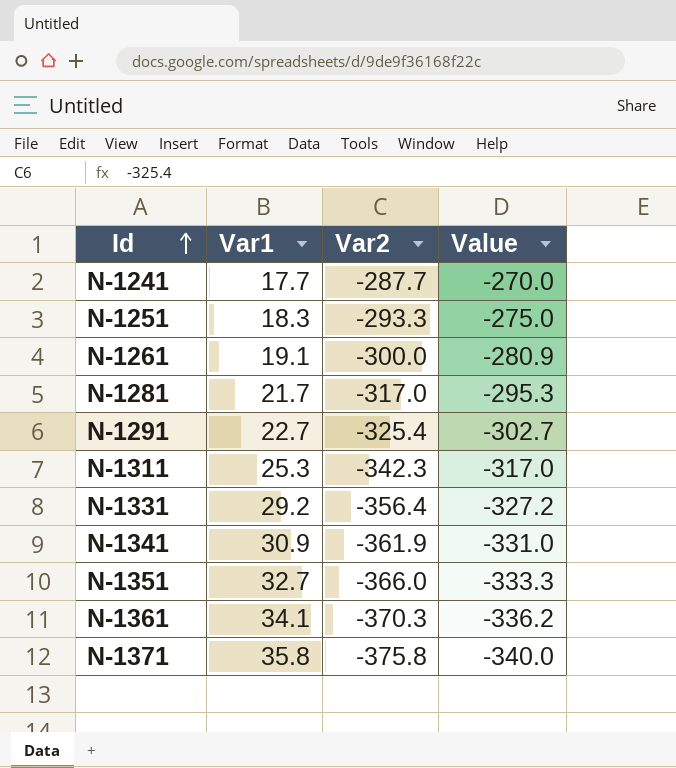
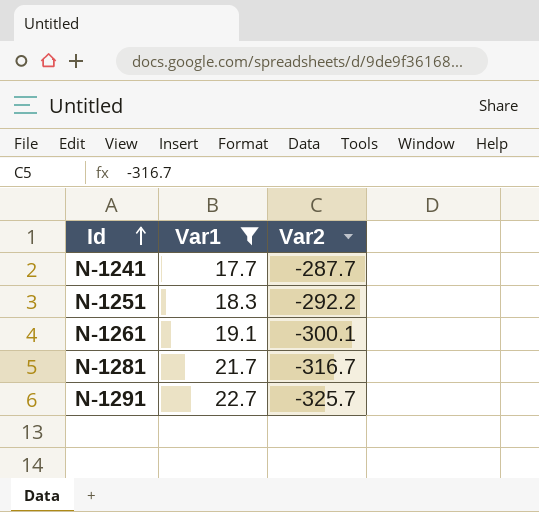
filter: none -> Var1 <= 22.7
column Value | formula: [Var1] + [Var2] -> none
N-1251 | Var2: -293.3 -> -292.2
N-1261 | Var2: -300.0 -> -300.1
N-1281 | Var2: -317.0 -> -316.7
N-1291 | Var2: -325.4 -> -325.7

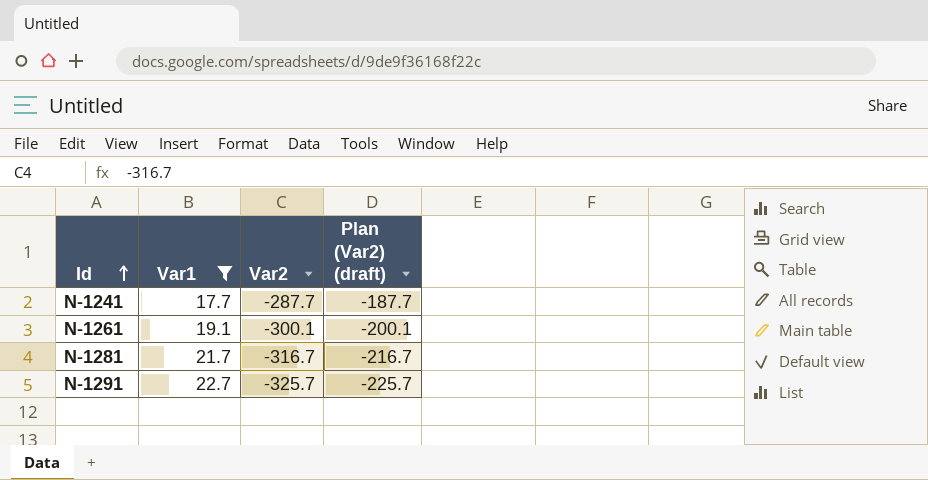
column Plan (Var2) (draft) | formula: none -> [Var2] + 100
row N-1251: 18.3 | -292.2 -> none

